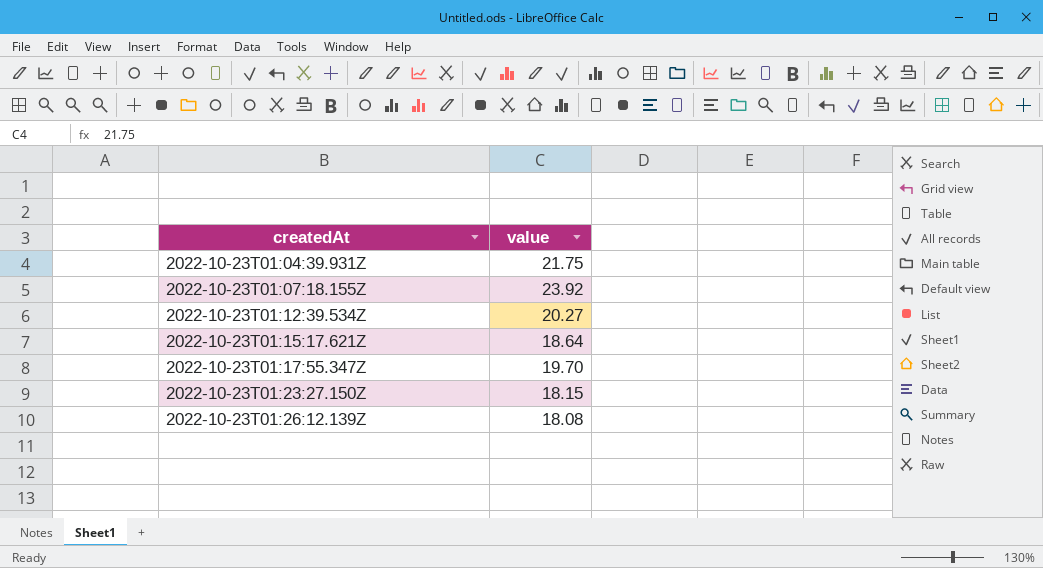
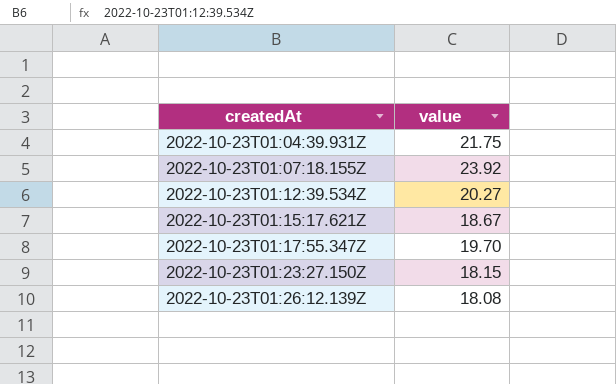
2022-10-23T01:15:17.621Z | value: 18.64 -> 18.67

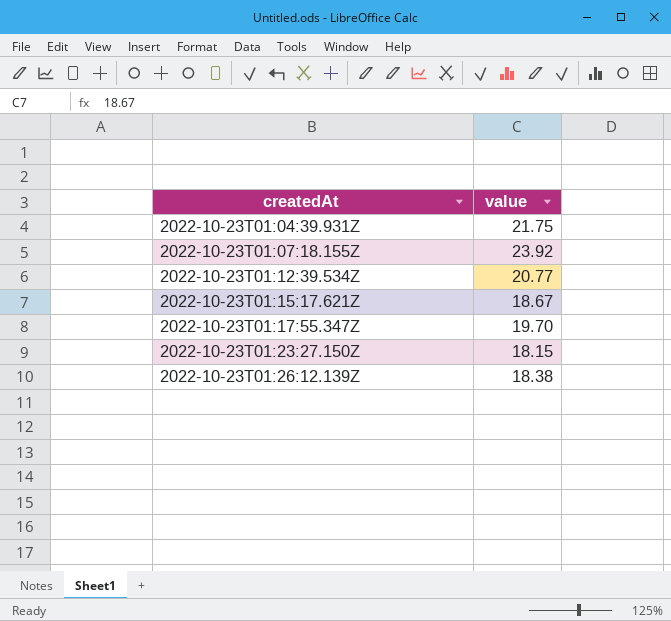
2022-10-23T01:12:39.534Z | value: 20.27 -> 20.77
2022-10-23T01:26:12.139Z | value: 18.08 -> 18.38

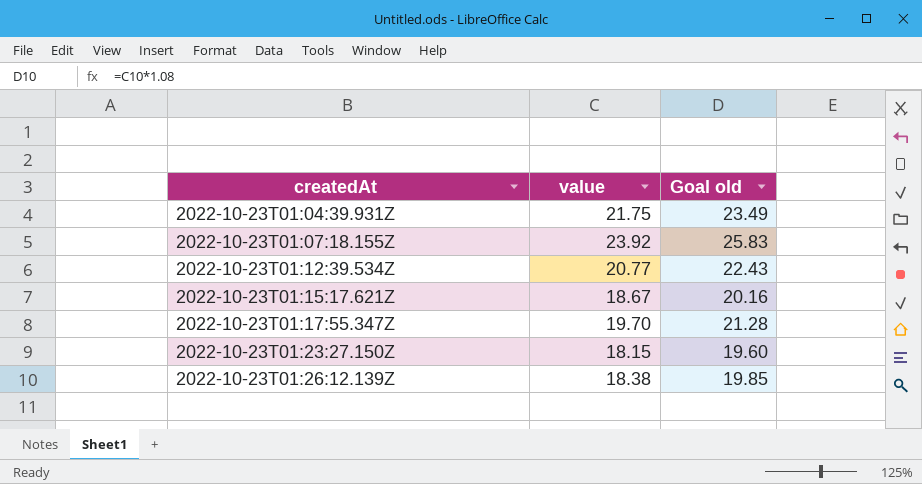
column Goal old | formula: none -> [value] * 1.08

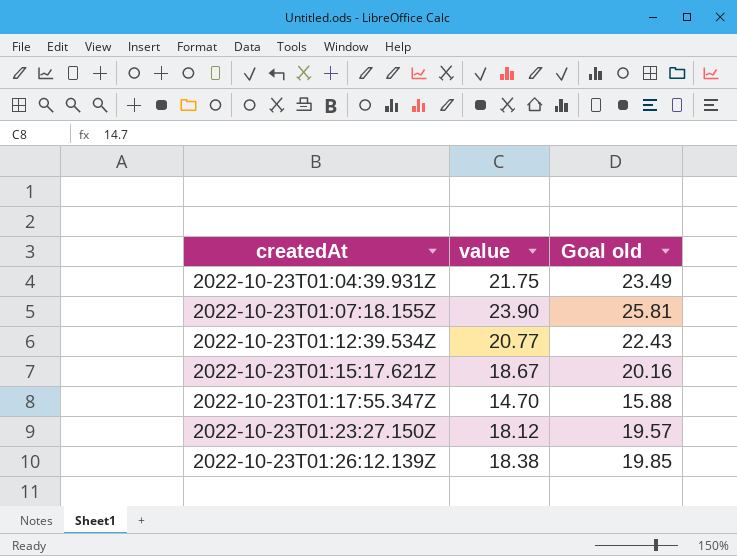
2022-10-23T01:07:18.155Z | value: 23.92 -> 23.90
2022-10-23T01:07:18.155Z | Goal old: 25.83 -> 25.81
2022-10-23T01:17:55.347Z | value: 19.70 -> 14.70
2022-10-23T01:17:55.347Z | Goal old: 21.28 -> 15.88
2022-10-23T01:23:27.150Z | value: 18.15 -> 18.12
2022-10-23T01:23:27.150Z | Goal old: 19.60 -> 19.57

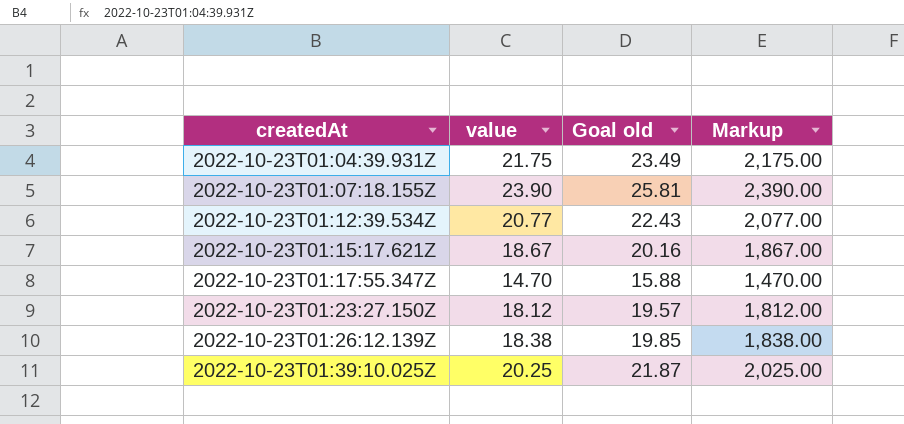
column Markup | formula: none -> [value] * 100
row 2022-10-23T01:39:10.025Z: none -> 20.25 | 21.87 | 2,025.00

